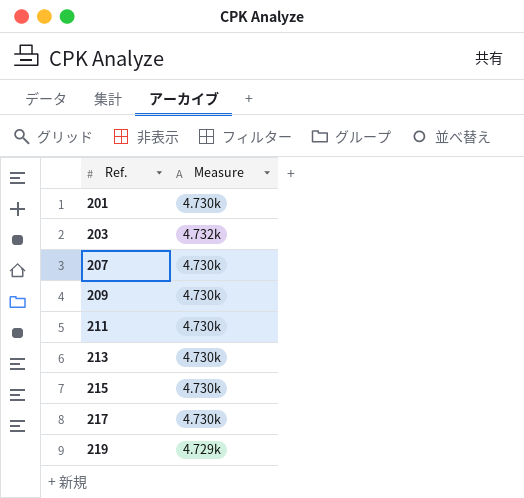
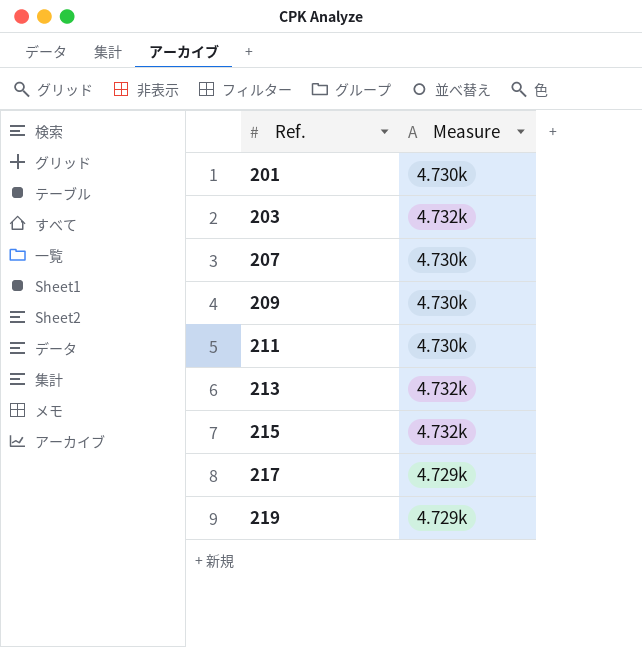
213 | Measure: 4.730k -> 4.732k
215 | Measure: 4.730k -> 4.732k
217 | Measure: 4.730k -> 4.729k

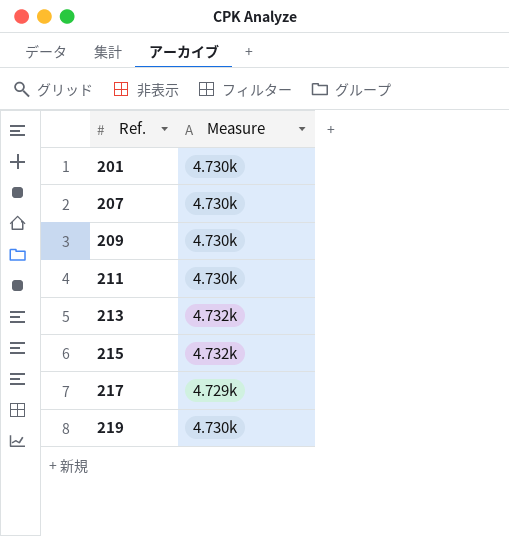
row 203: 4.732k -> none
219 | Measure: 4.729k -> 4.730k

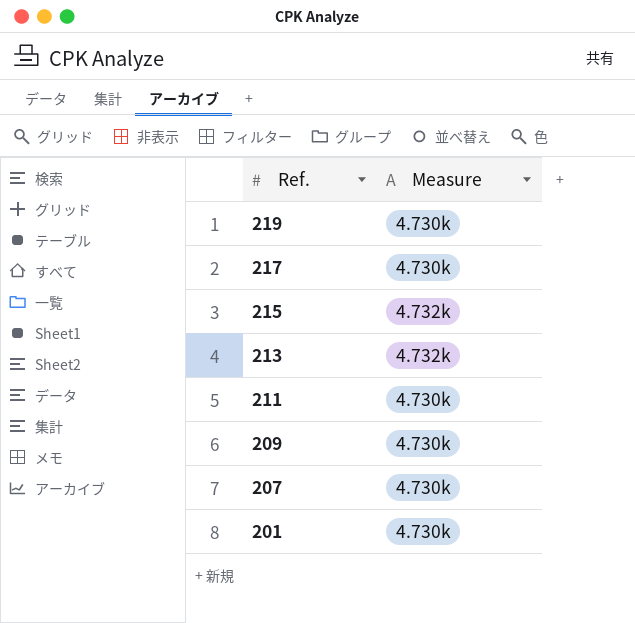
row order: Ref. ascending -> Ref. descending
217 | Measure: 4.729k -> 4.730k

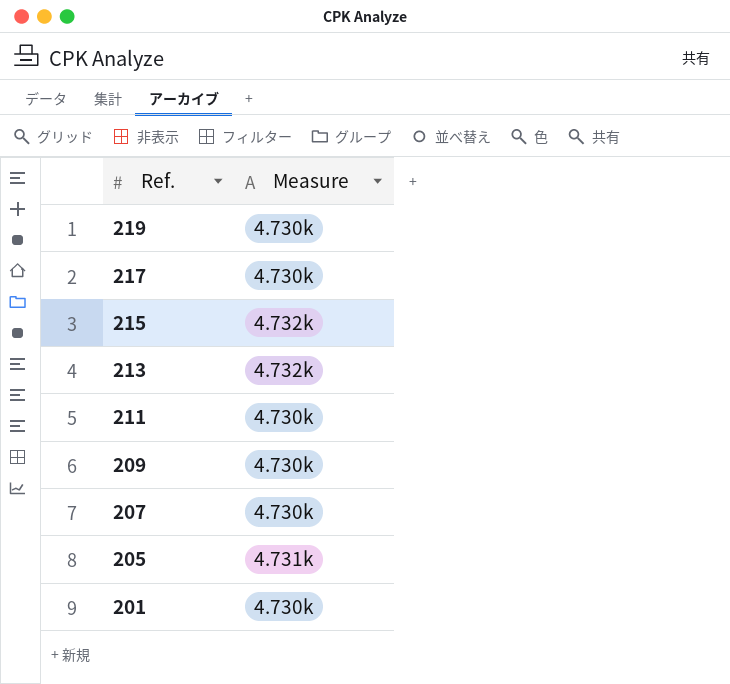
row 205: none -> 4.731k

